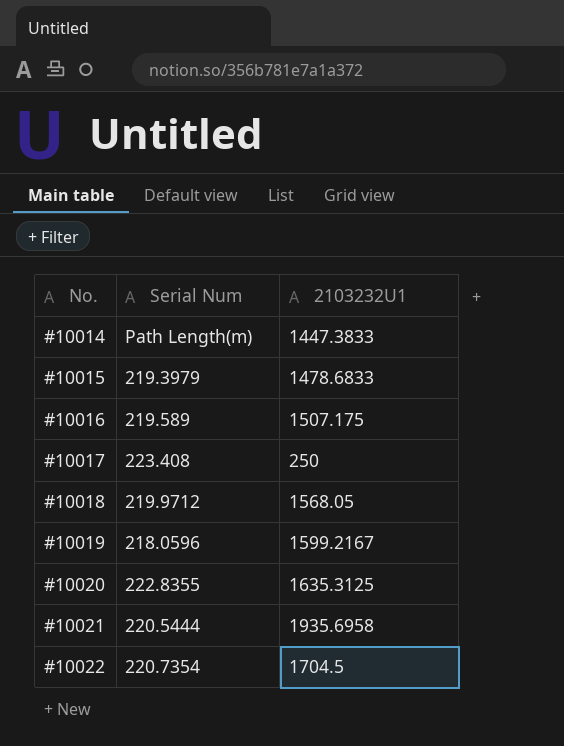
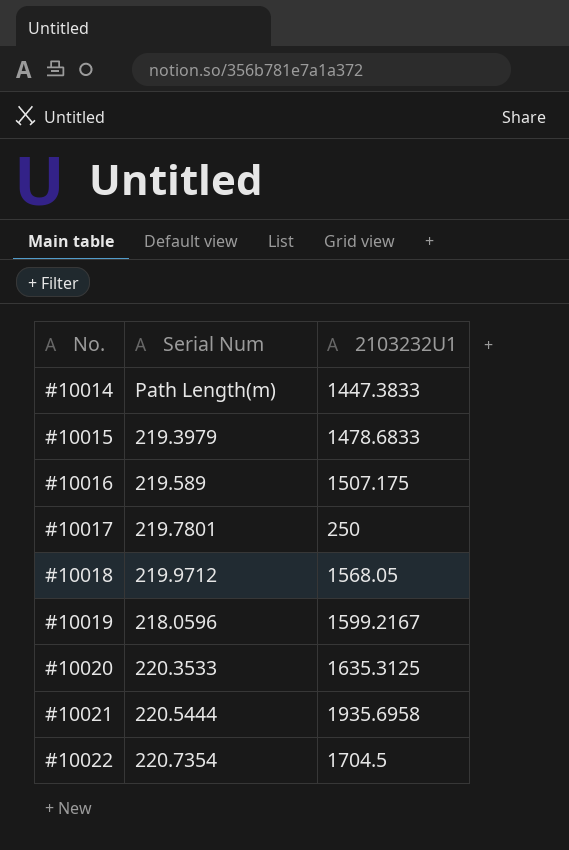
#10017 | Serial Num: 223.408 -> 219.7801
#10020 | Serial Num: 222.8355 -> 220.3533

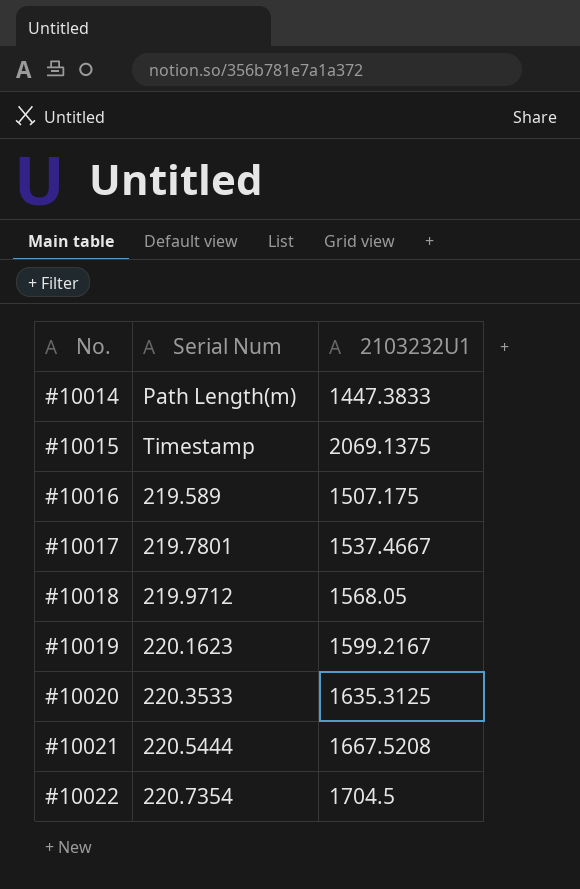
#10015 | Serial Num: 219.3979 -> Timestamp
#10015 | 2103232U1: 1478.6833 -> 2069.1375
#10017 | 2103232U1: 250 -> 1537.4667
#10019 | Serial Num: 218.0596 -> 220.1623
#10021 | 2103232U1: 1935.6958 -> 1667.5208

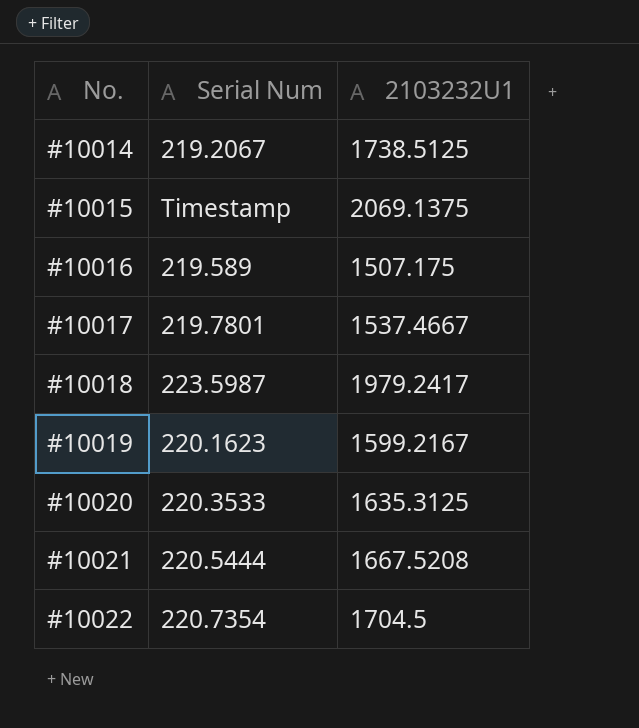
#10014 | Serial Num: Path Length(m) -> 219.2067
#10014 | 2103232U1: 1447.3833 -> 1738.5125
#10018 | Serial Num: 219.9712 -> 223.5987
#10018 | 2103232U1: 1568.05 -> 1979.2417

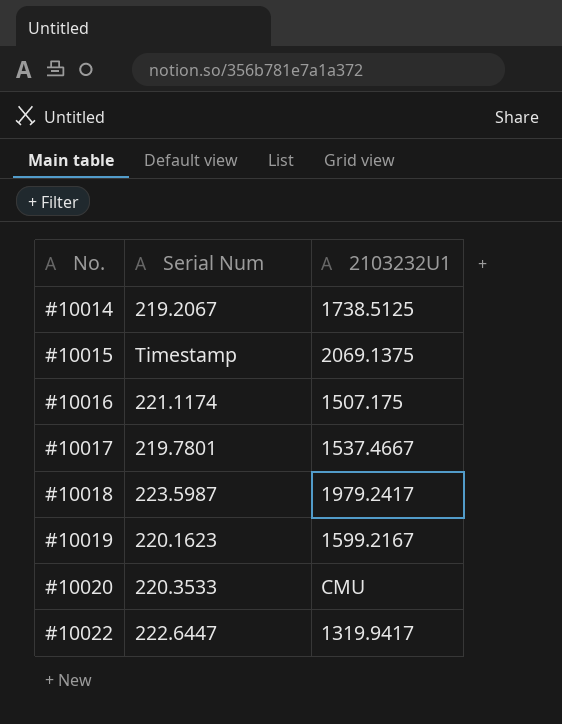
row #10021: 220.5444 | 1667.5208 -> none
#10016 | Serial Num: 219.589 -> 221.1174
#10020 | 2103232U1: 1635.3125 -> CMU
#10022 | Serial Num: 220.7354 -> 222.6447
#10022 | 2103232U1: 1704.5 -> 1319.9417

